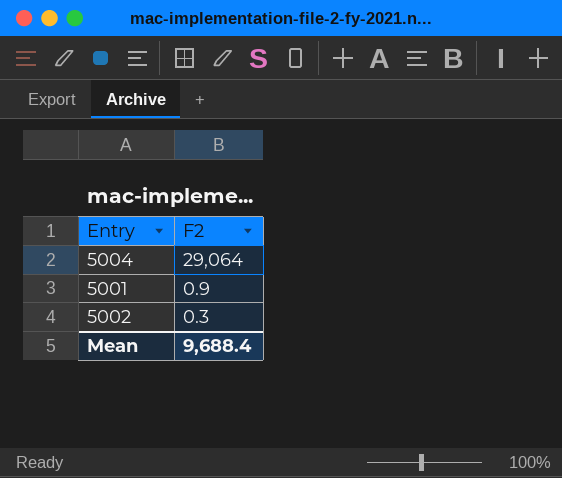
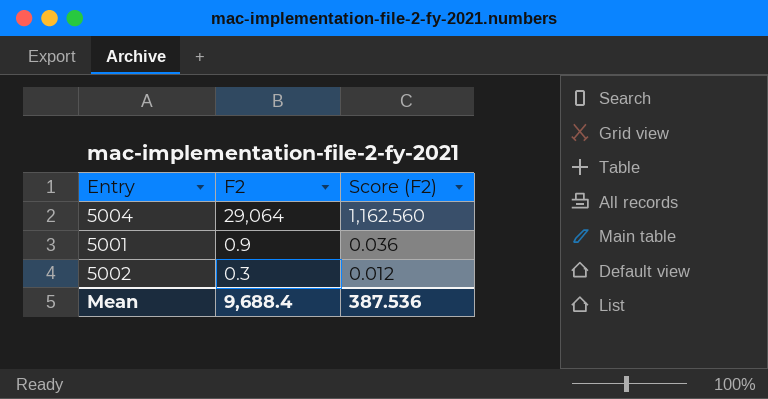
column Score (F2) | formula: none -> [F2] * 0.04

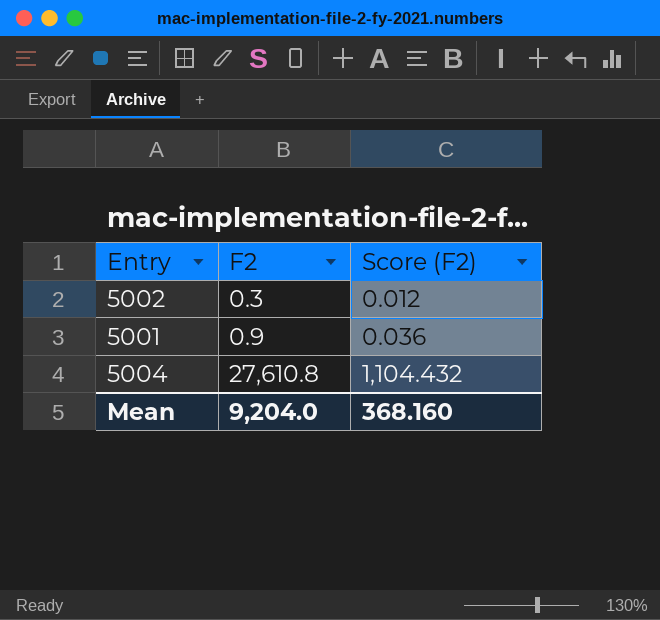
row order: F2 descending -> F2 ascending
5004 | F2: 29,064 -> 27,610.8
5004 | Score (F2): 1,162.560 -> 1,104.432
Mean | F2: 9,688.4 -> 9,204.0
Mean | Score (F2): 387.536 -> 368.160

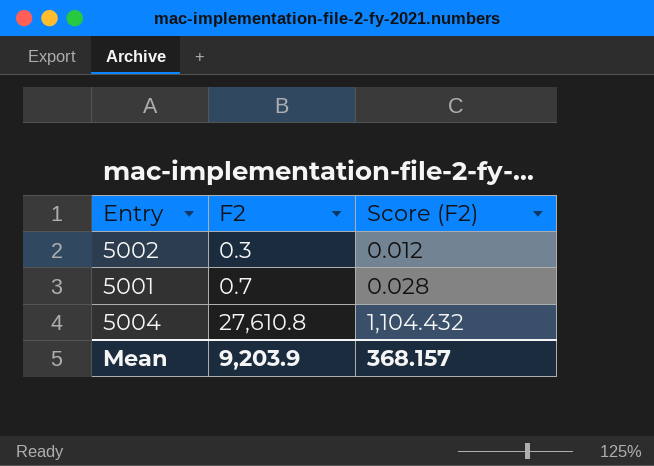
5001 | F2: 0.9 -> 0.7
5001 | Score (F2): 0.036 -> 0.028
Mean | F2: 9,204.0 -> 9,203.9
Mean | Score (F2): 368.160 -> 368.157

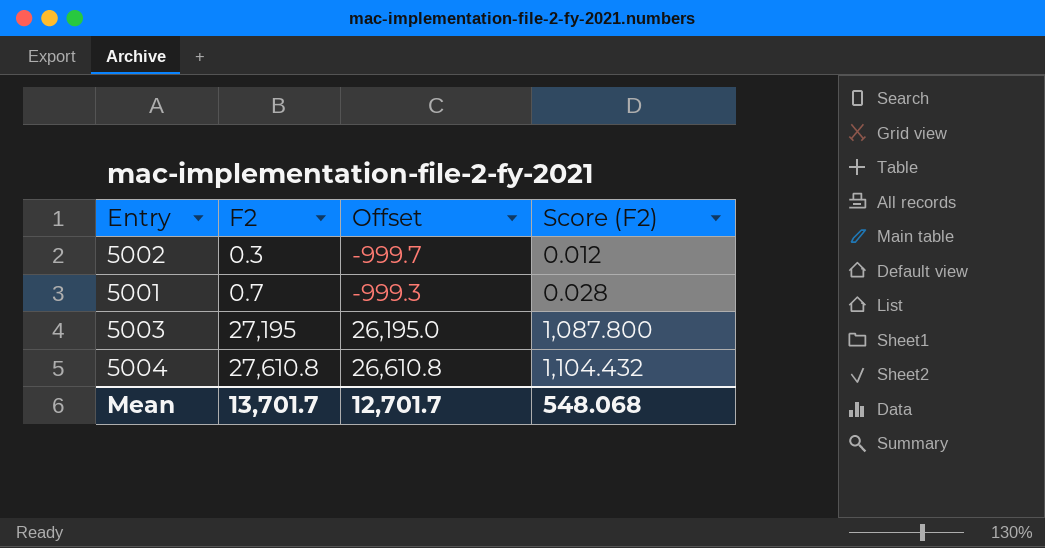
column Offset | formula: none -> [F2] - 1000
row 5003: none -> 27,195 | 26,195.0 | 1,087.800
Mean | F2: 9,203.9 -> 13,701.7
Mean | Score (F2): 368.157 -> 548.068

